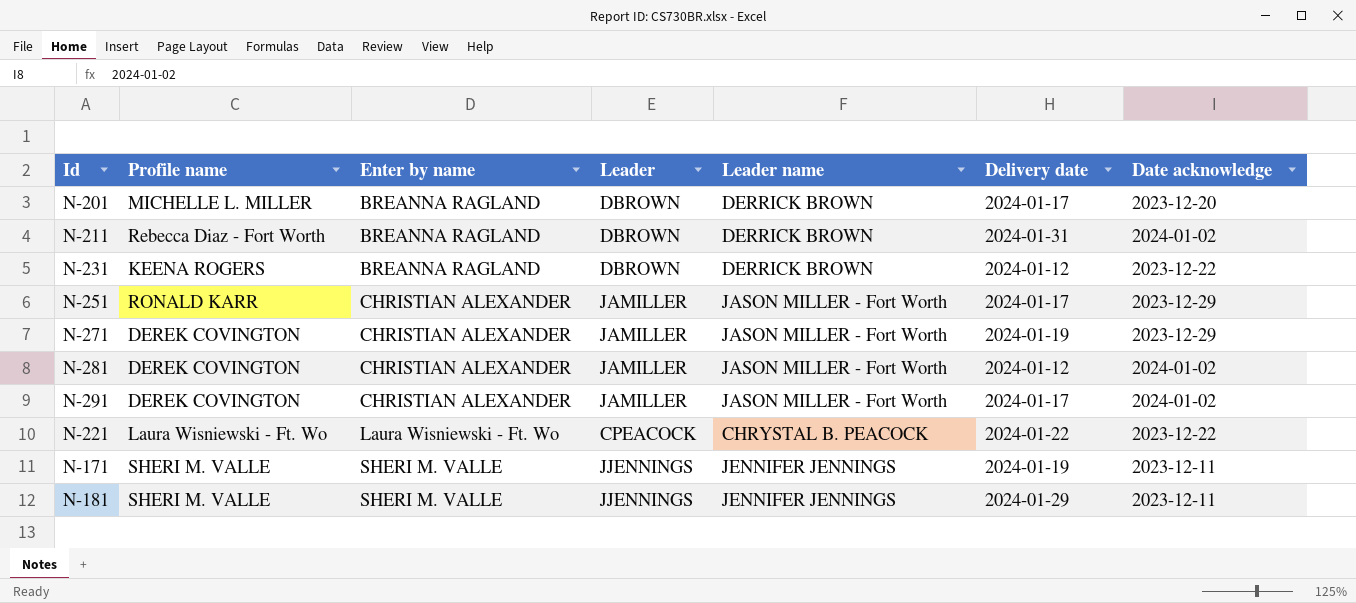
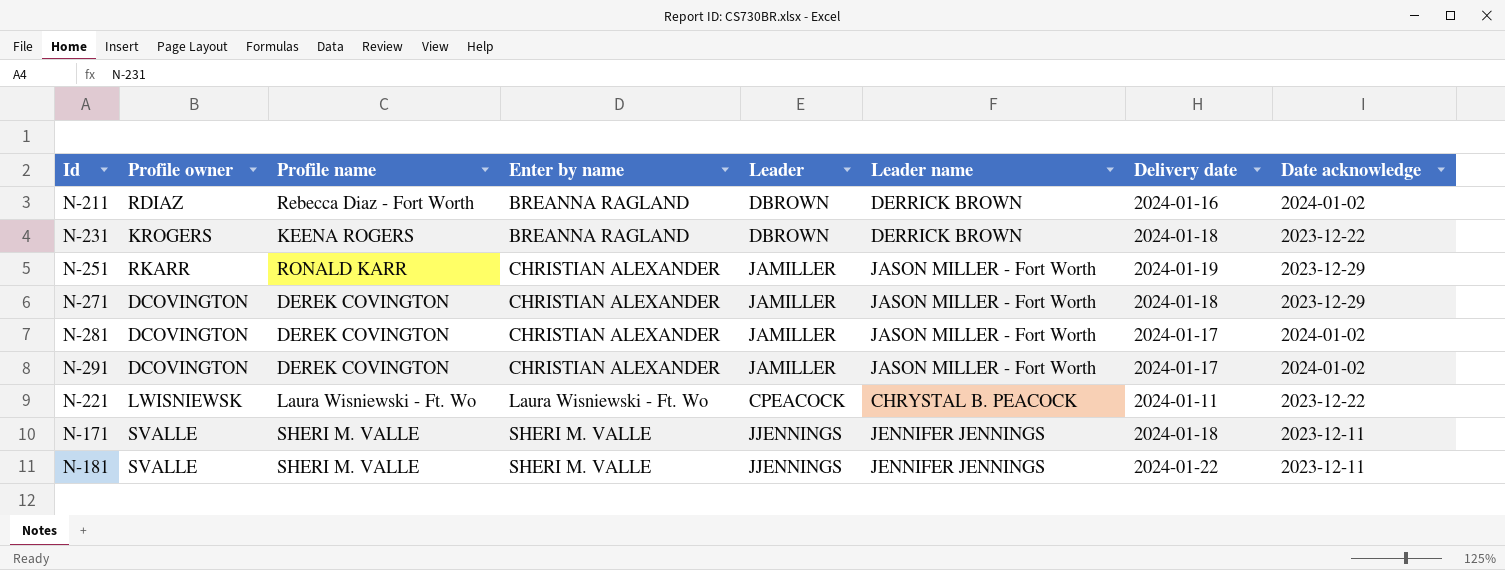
column Profile owner | position: none -> 2
row N-201: MICHELLE L. MILLER | BREANNA RAGLAND | DBROWN | DERRICK BROWN | 2024-01-17 | 2023-12-20 -> none
N-211 | Delivery date: 2024-01-31 -> 2024-01-16
N-231 | Delivery date: 2024-01-12 -> 2024-01-18
N-251 | Delivery date: 2024-01-17 -> 2024-01-19
N-271 | Delivery date: 2024-01-19 -> 2024-01-18
N-281 | Delivery date: 2024-01-12 -> 2024-01-17
N-221 | Delivery date: 2024-01-22 -> 2024-01-11
N-171 | Delivery date: 2024-01-19 -> 2024-01-18
N-181 | Delivery date: 2024-01-29 -> 2024-01-22

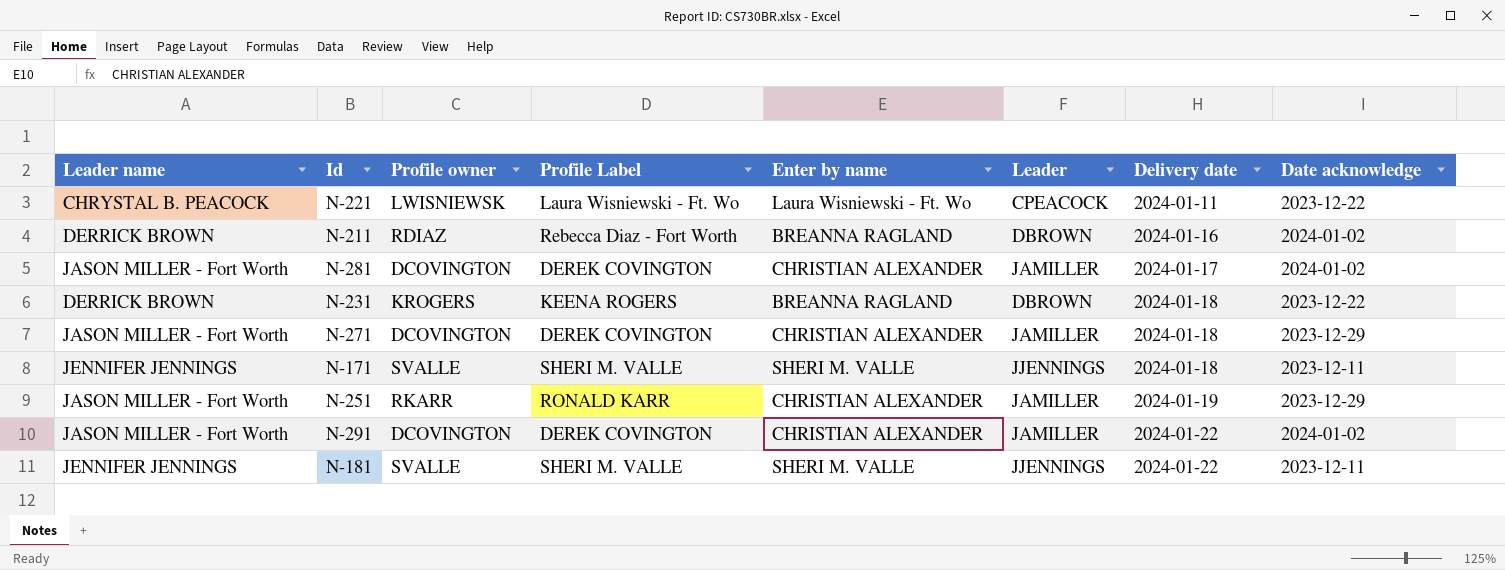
row order: Enter by name ascending -> Delivery date ascending
column Leader name | position: 6 -> 1
column name: Profile name -> Profile Label
N-291 | Delivery date: 2024-01-17 -> 2024-01-22

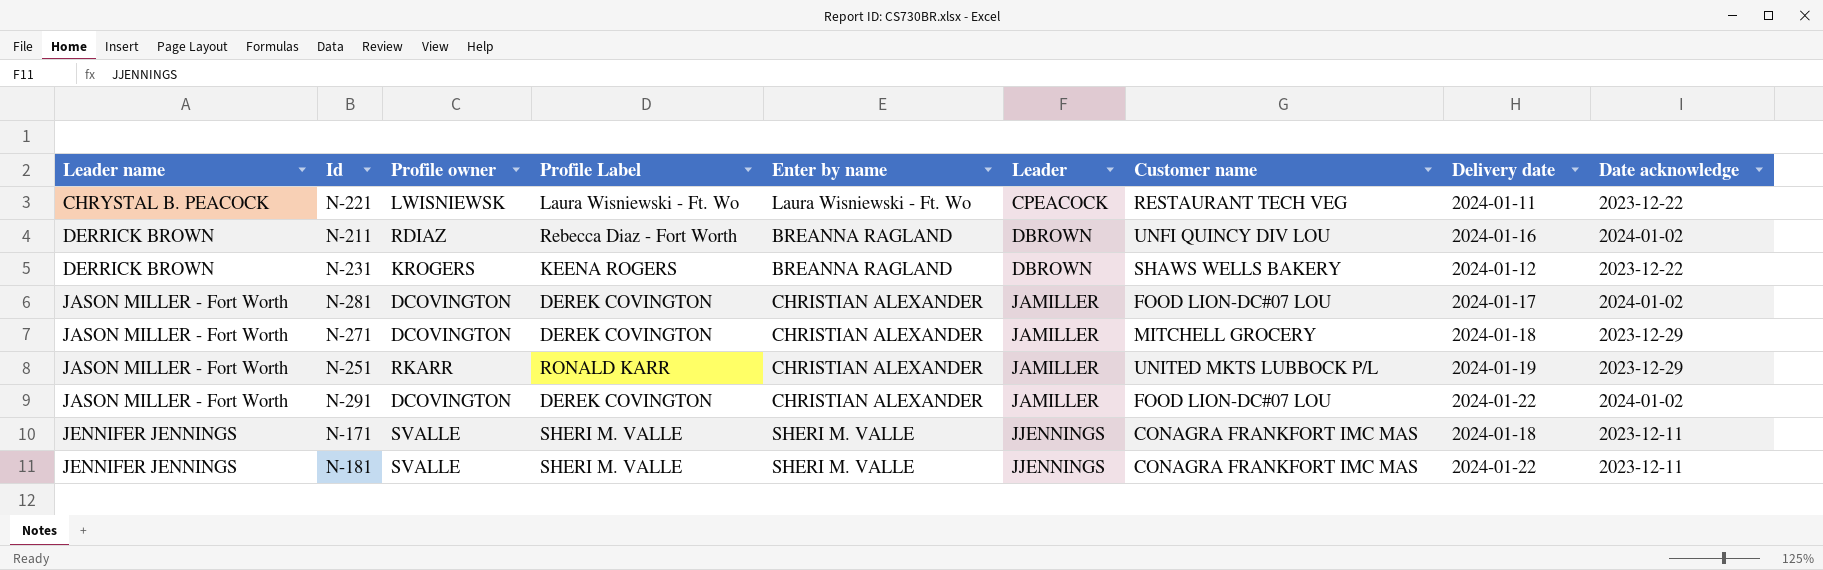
row order: Delivery date ascending -> Leader name ascending
column Customer name | position: none -> 7
N-231 | Delivery date: 2024-01-18 -> 2024-01-12

